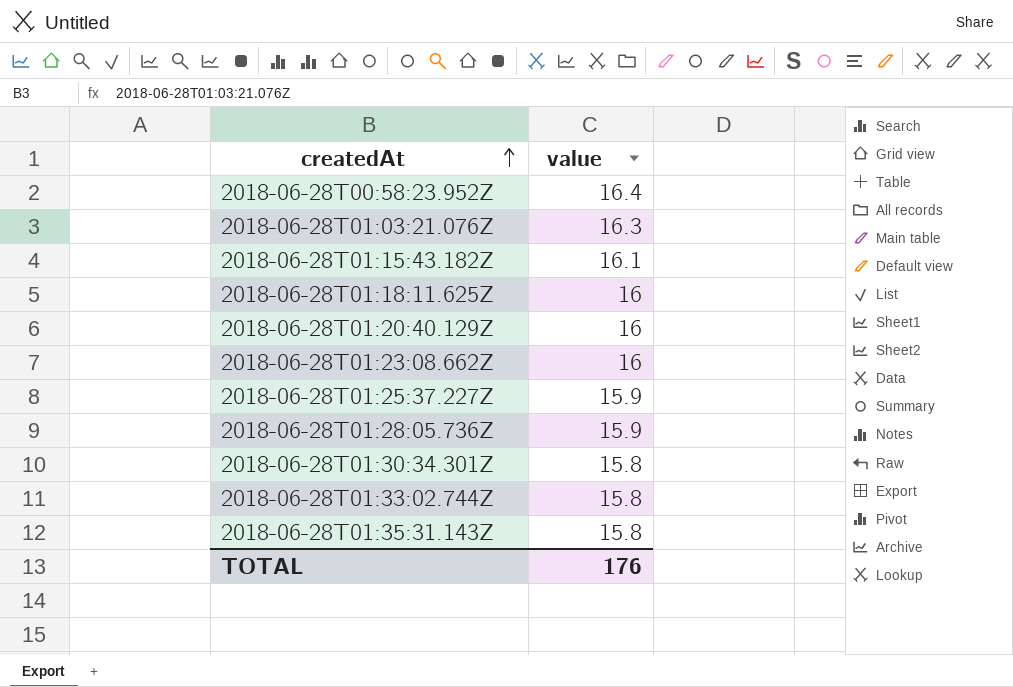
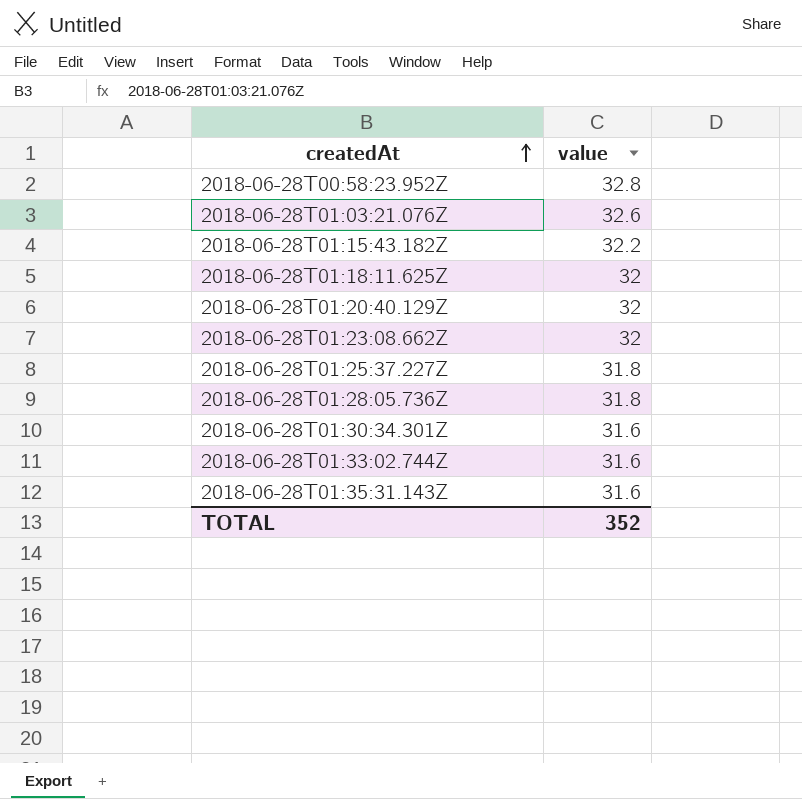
2018-06-28T00:58:23.952Z | value: 16.4 -> 32.8
2018-06-28T01:03:21.076Z | value: 16.3 -> 32.6
2018-06-28T01:15:43.182Z | value: 16.1 -> 32.2
2018-06-28T01:18:11.625Z | value: 16 -> 32
2018-06-28T01:20:40.129Z | value: 16 -> 32
2018-06-28T01:23:08.662Z | value: 16 -> 32
2018-06-28T01:25:37.227Z | value: 15.9 -> 31.8
2018-06-28T01:28:05.736Z | value: 15.9 -> 31.8
2018-06-28T01:30:34.301Z | value: 15.8 -> 31.6
2018-06-28T01:33:02.744Z | value: 15.8 -> 31.6
2018-06-28T01:35:31.143Z | value: 15.8 -> 31.6
TOTAL | value: 176 -> 352

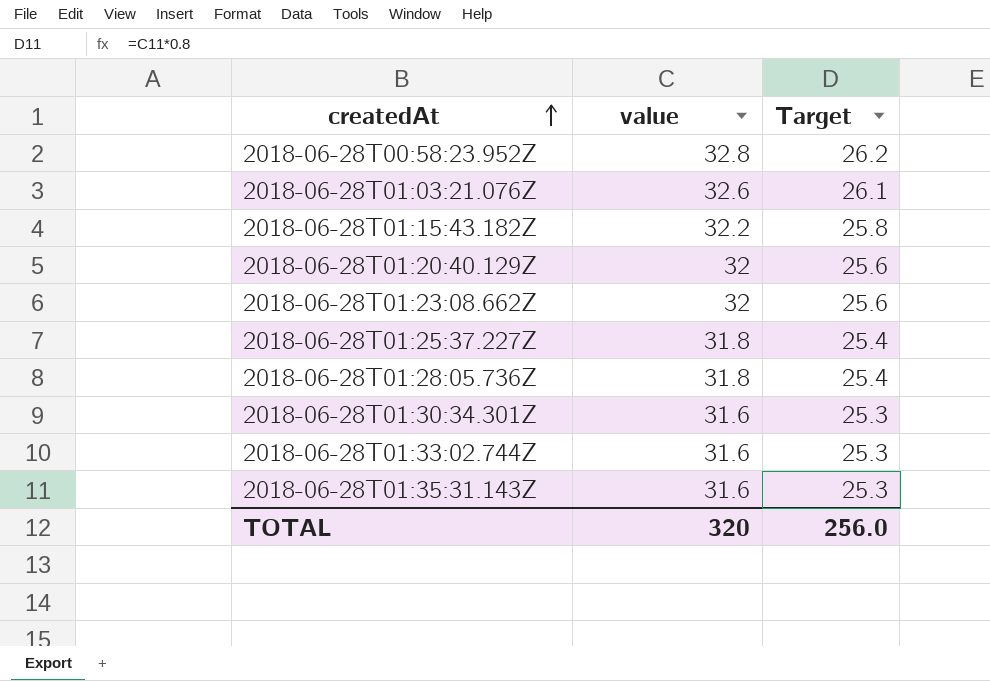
column Target | formula: none -> [value] * 0.8
row 2018-06-28T01:18:11.625Z: 32 -> none
TOTAL | value: 352 -> 320

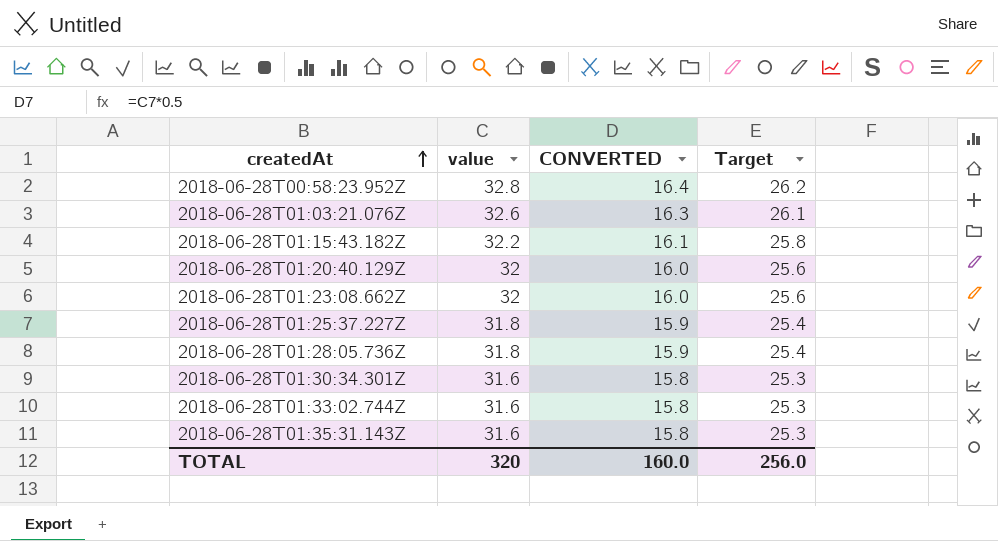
column CONVERTED | formula: none -> [value] * 0.5

